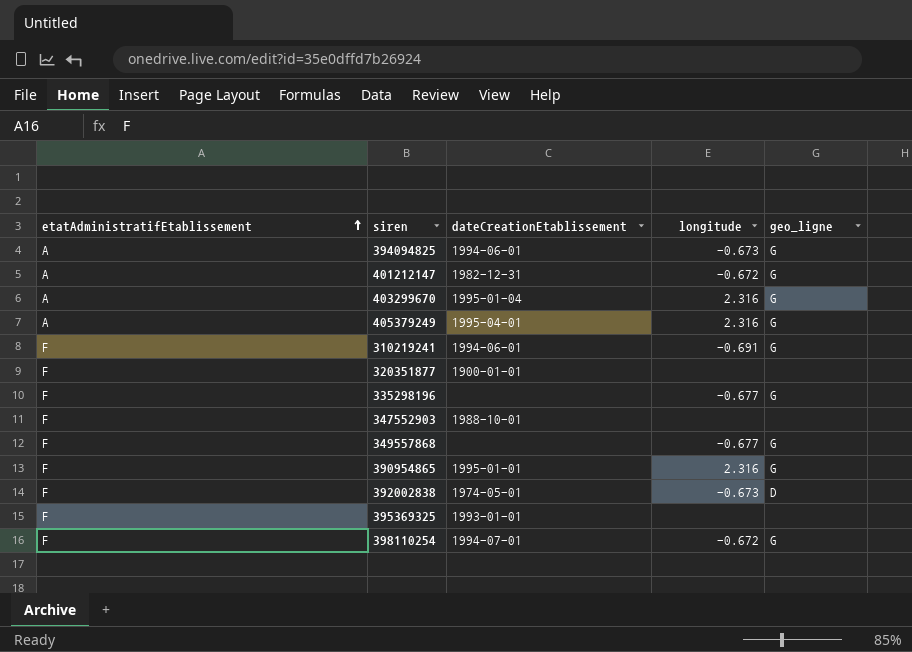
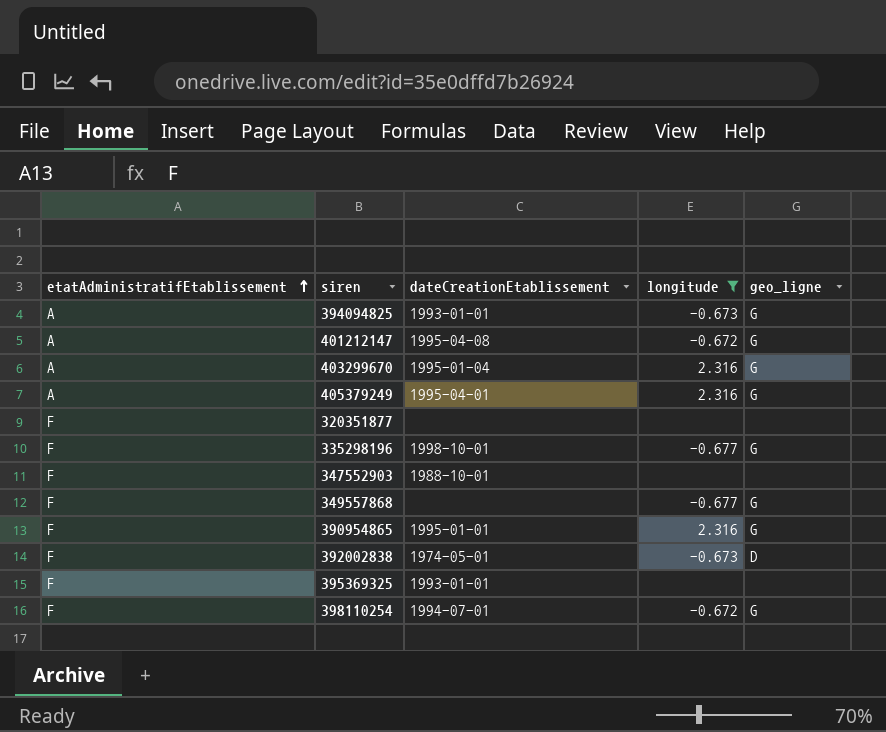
filter: none -> longitude != -0.691
394094825 | dateCreationEtablissement: 1994-06-01 -> 1993-01-01
401212147 | dateCreationEtablissement: 1982-12-31 -> 1995-04-08
320351877 | dateCreationEtablissement: 1900-01-01 -> none
335298196 | dateCreationEtablissement: none -> 1998-10-01

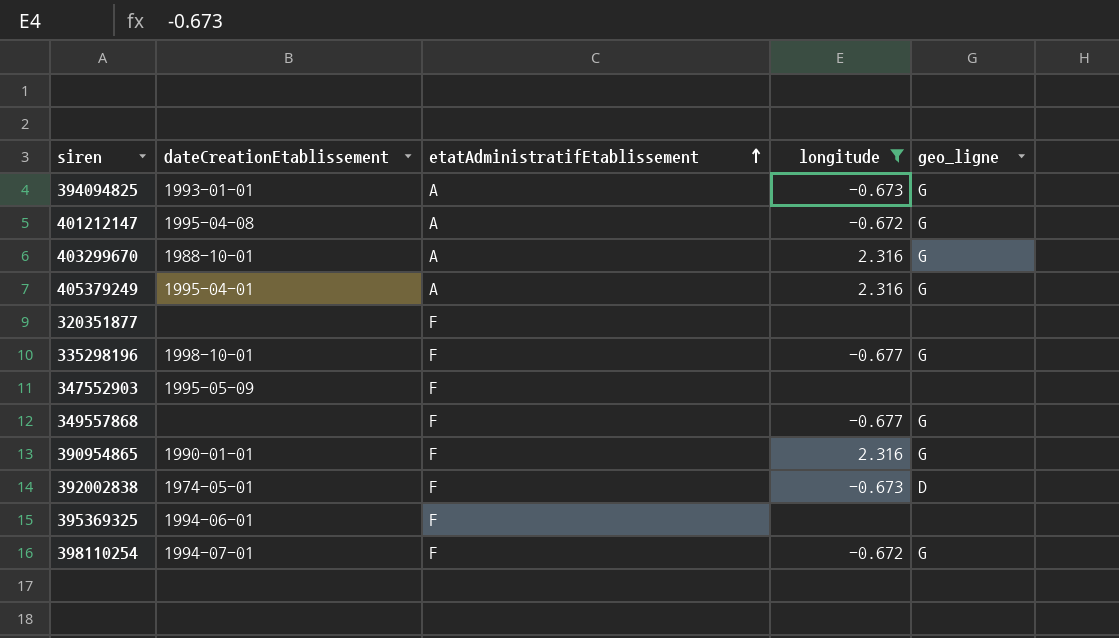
column etatAdministratifEtablissement | position: 1 -> 3
403299670 | dateCreationEtablissement: 1995-01-04 -> 1988-10-01
347552903 | dateCreationEtablissement: 1988-10-01 -> 1995-05-09
390954865 | dateCreationEtablissement: 1995-01-01 -> 1990-01-01
395369325 | dateCreationEtablissement: 1993-01-01 -> 1994-06-01

